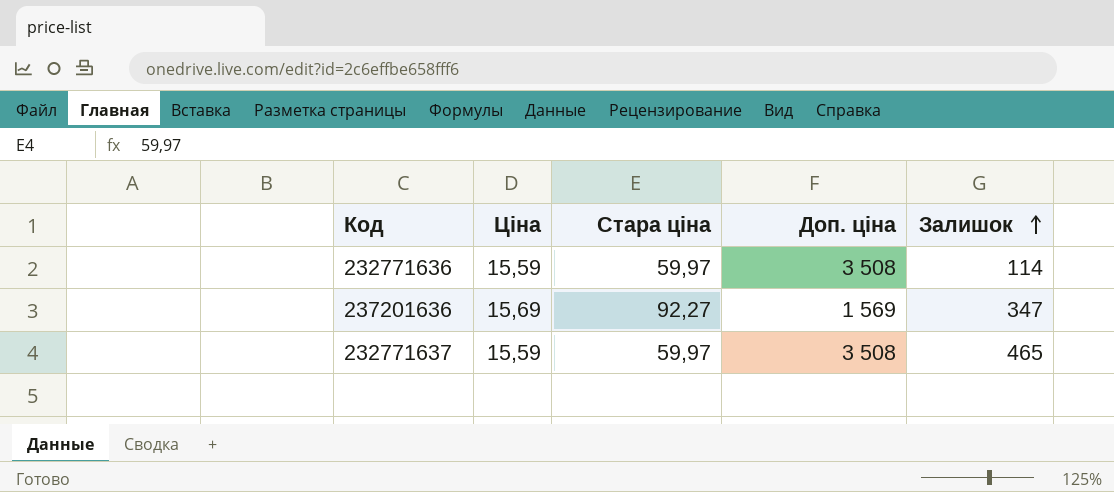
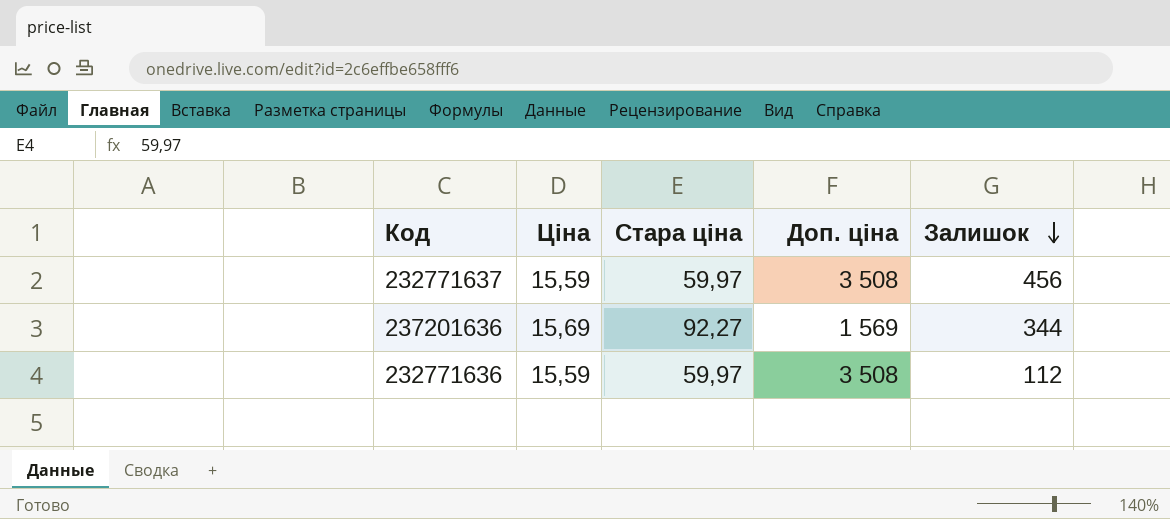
row order: Залишок ascending -> Залишок descending
232771637 | Залишок: 465 -> 456
237201636 | Залишок: 347 -> 344
232771636 | Залишок: 114 -> 112

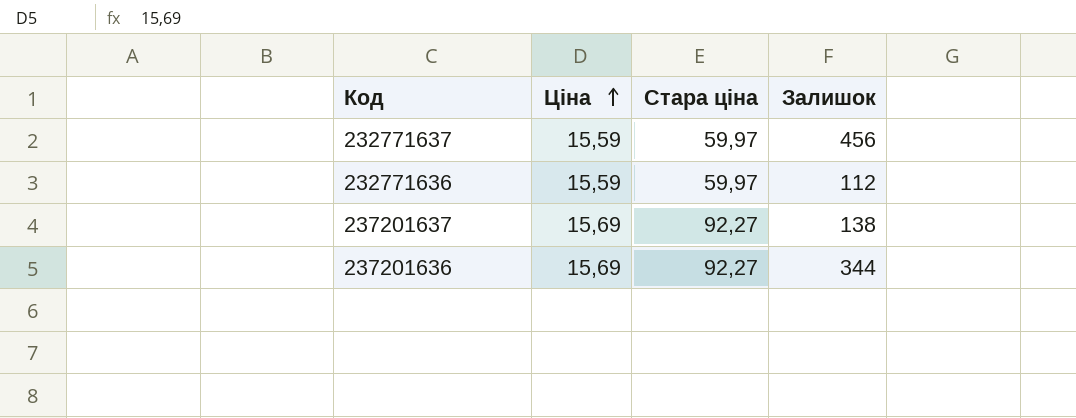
row order: Залишок descending -> Ціна ascending
column Доп. ціна | position: 4 -> none
row 237201637: none -> 15,69 | 92,27 | 138

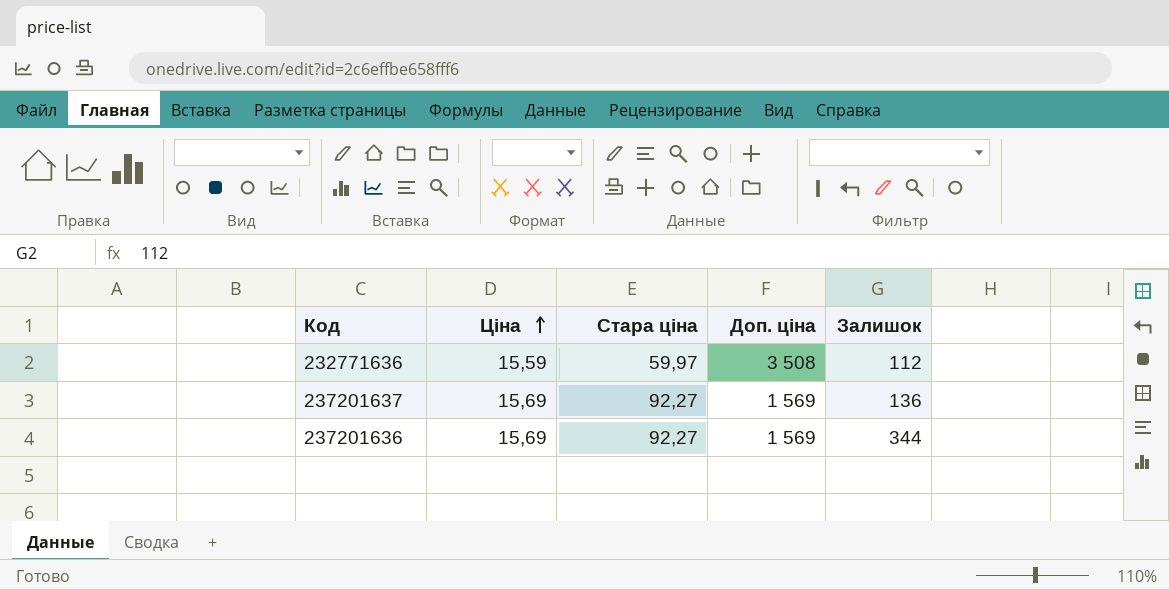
column Доп. ціна | position: none -> 4
row 232771637: 15,59 | 59,97 | 456 -> none
237201637 | Залишок: 138 -> 136

